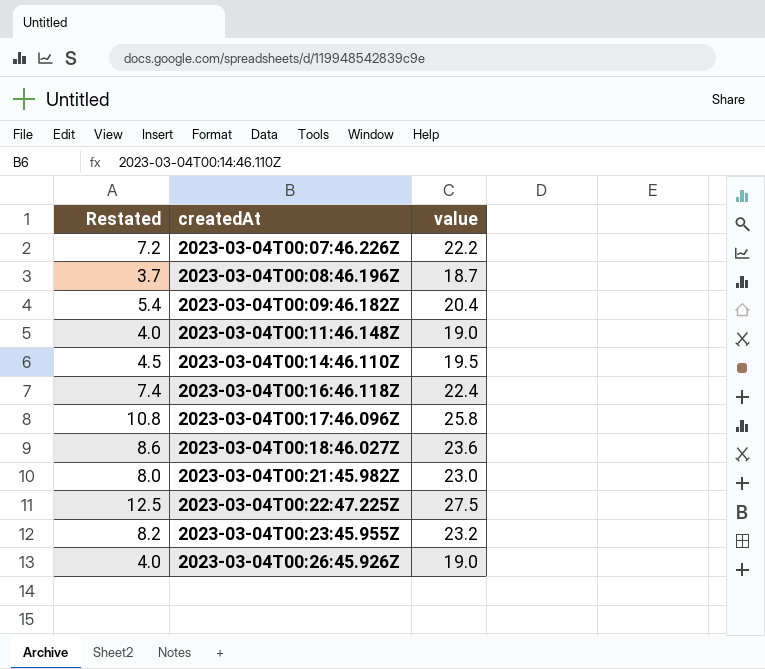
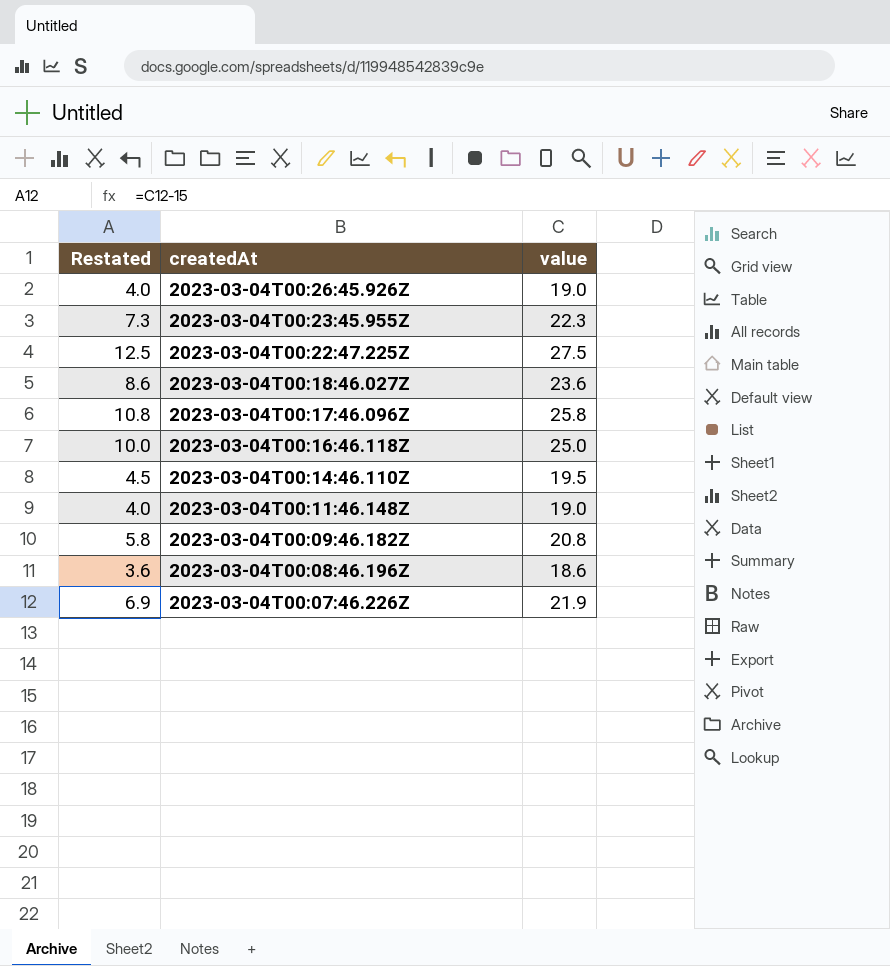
row order: createdAt ascending -> createdAt descending
row 2023-03-04T00:21:45.982Z: 8.0 | 23.0 -> none
2023-03-04T00:23:45.955Z | Restated: 8.2 -> 7.3
2023-03-04T00:23:45.955Z | value: 23.2 -> 22.3
2023-03-04T00:16:46.118Z | Restated: 7.4 -> 10.0
2023-03-04T00:16:46.118Z | value: 22.4 -> 25.0
2023-03-04T00:09:46.182Z | Restated: 5.4 -> 5.8
2023-03-04T00:09:46.182Z | value: 20.4 -> 20.8
2023-03-04T00:08:46.196Z | Restated: 3.7 -> 3.6
2023-03-04T00:08:46.196Z | value: 18.7 -> 18.6
2023-03-04T00:07:46.226Z | Restated: 7.2 -> 6.9
2023-03-04T00:07:46.226Z | value: 22.2 -> 21.9

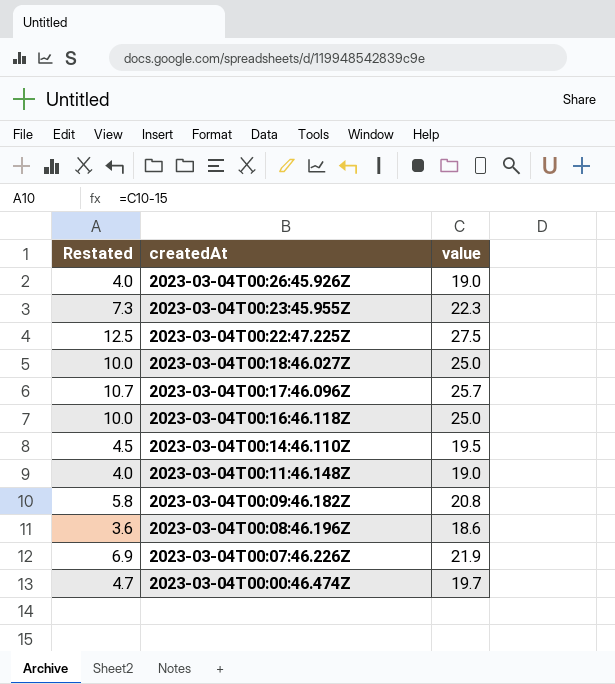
2023-03-04T00:18:46.027Z | Restated: 8.6 -> 10.0
2023-03-04T00:18:46.027Z | value: 23.6 -> 25.0
2023-03-04T00:17:46.096Z | Restated: 10.8 -> 10.7
2023-03-04T00:17:46.096Z | value: 25.8 -> 25.7
row 2023-03-04T00:00:46.474Z: none -> 4.7 | 19.7

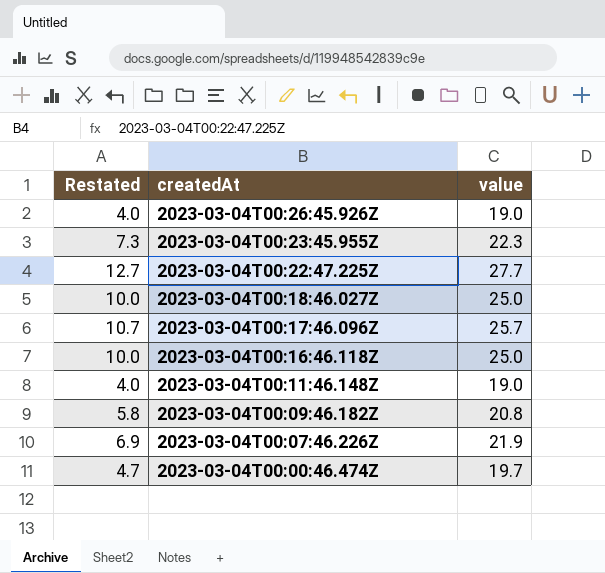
row 2023-03-04T00:14:46.110Z: 4.5 | 19.5 -> none
row 2023-03-04T00:08:46.196Z: 3.6 | 18.6 -> none
2023-03-04T00:22:47.225Z | Restated: 12.5 -> 12.7
2023-03-04T00:22:47.225Z | value: 27.5 -> 27.7

